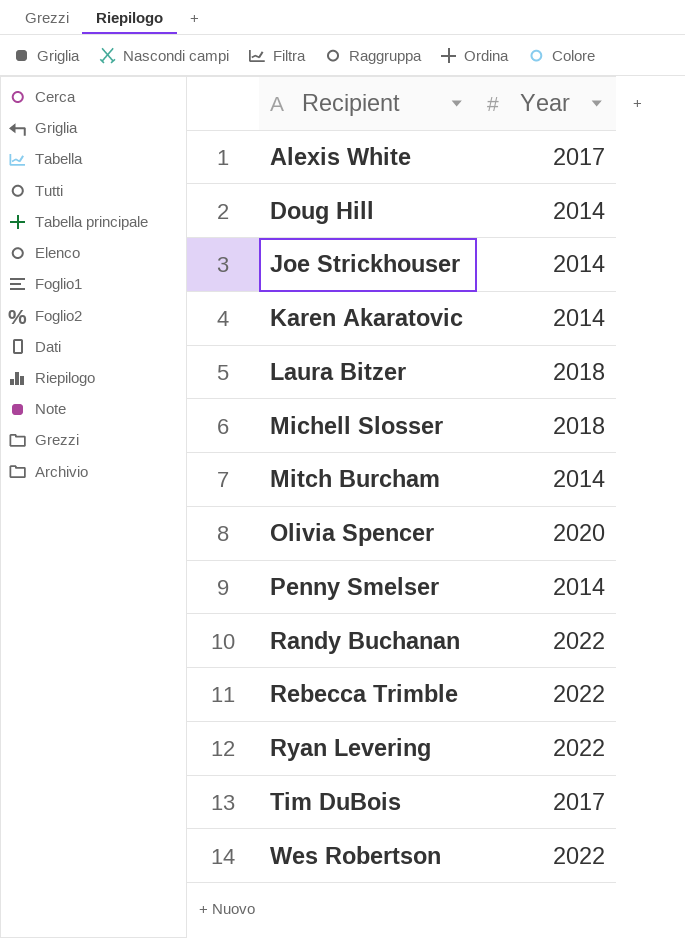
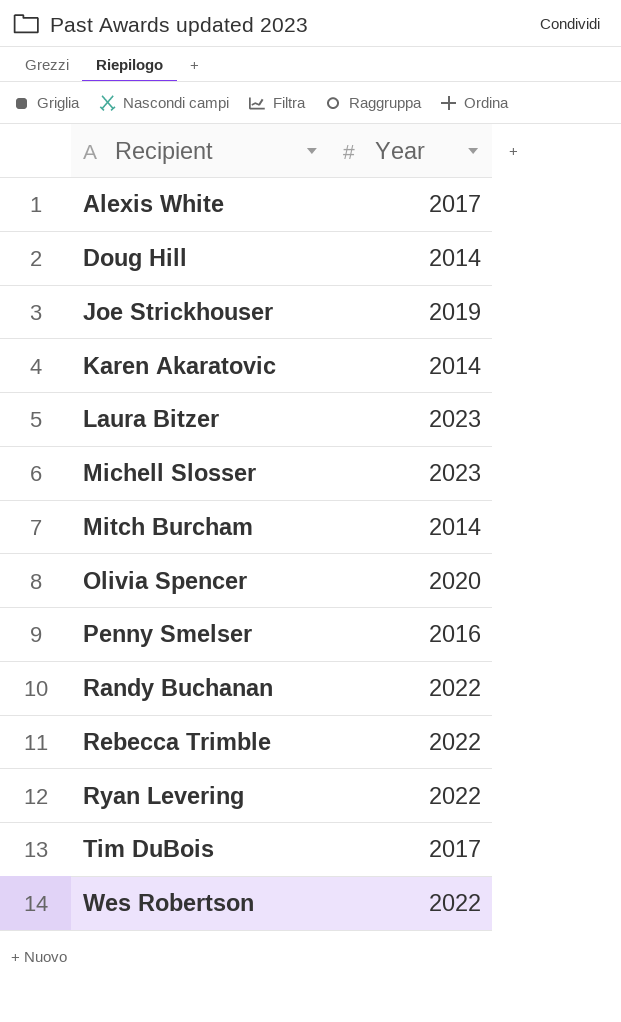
Joe Strickhouser | Year: 2014 -> 2019
Laura Bitzer | Year: 2018 -> 2023
Michell Slosser | Year: 2018 -> 2023
Penny Smelser | Year: 2014 -> 2016

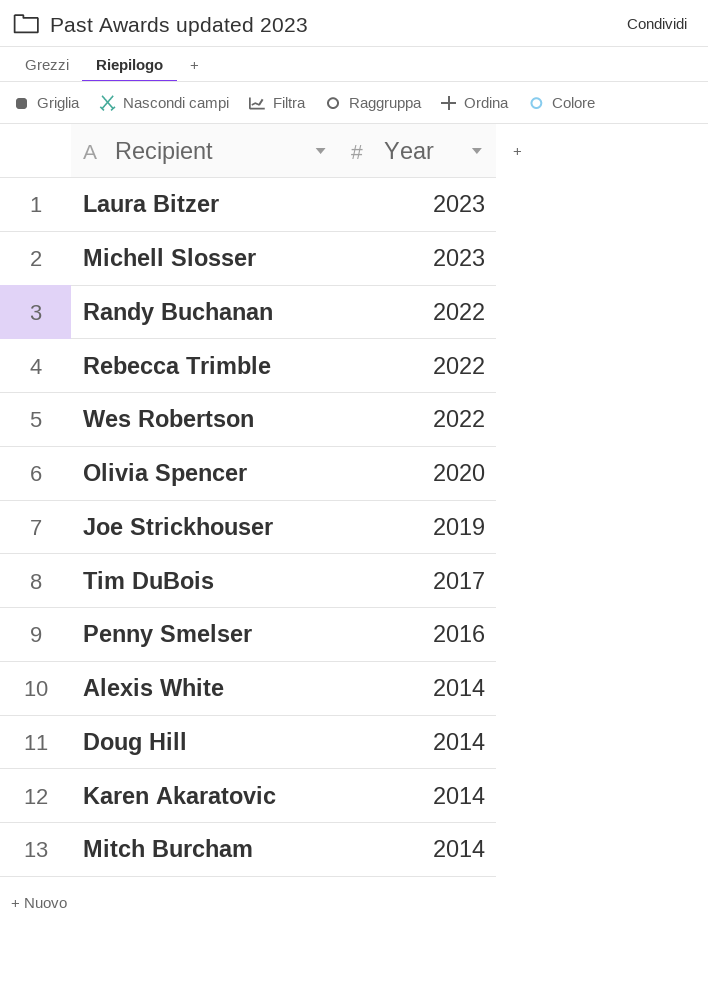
row order: Recipient ascending -> Year descending
row Ryan Levering: 2022 -> none
Alexis White | Year: 2017 -> 2014

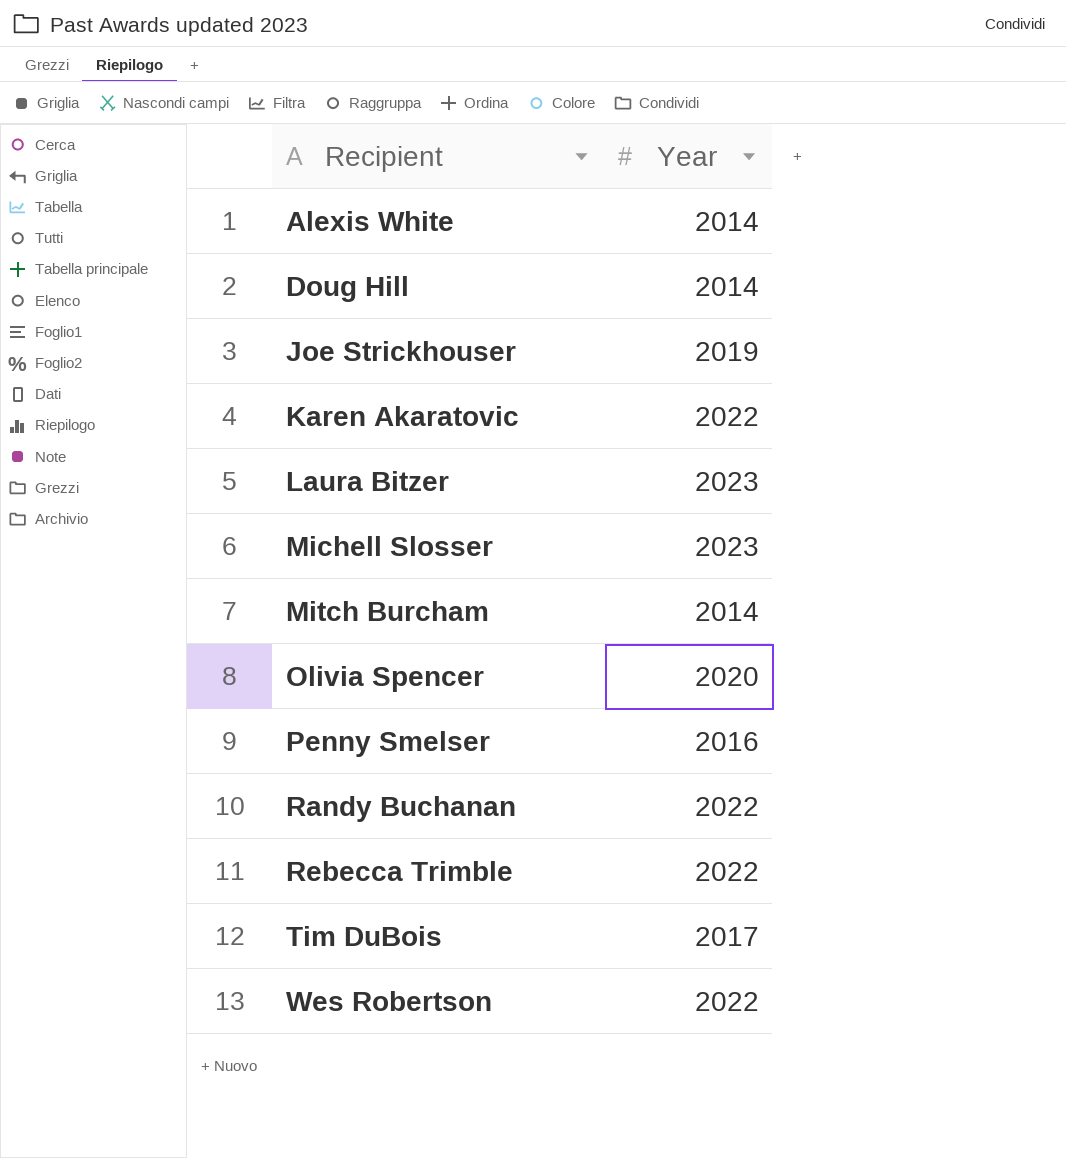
row order: Year descending -> Recipient ascending
Karen Akaratovic | Year: 2014 -> 2022

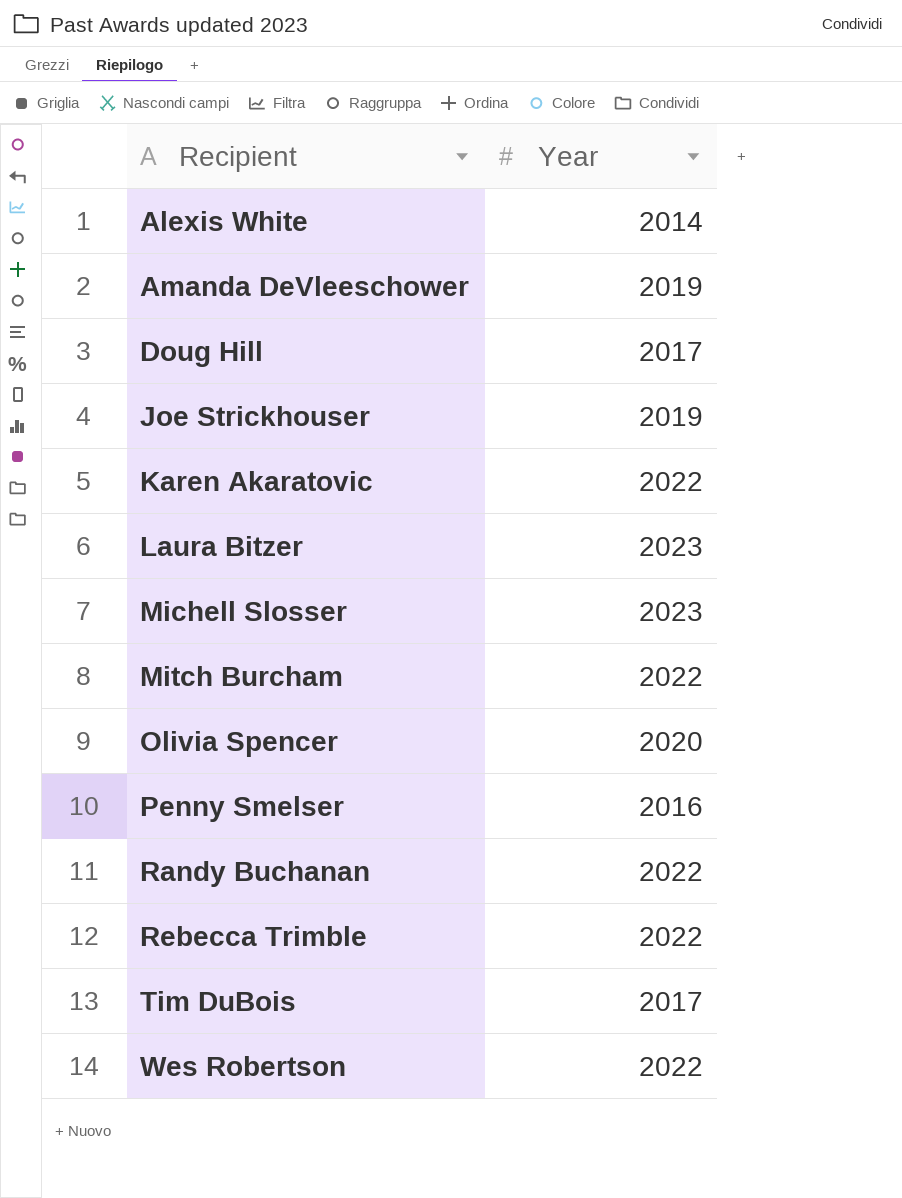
row Amanda DeVleeschower: none -> 2019
Doug Hill | Year: 2014 -> 2017
Mitch Burcham | Year: 2014 -> 2022

